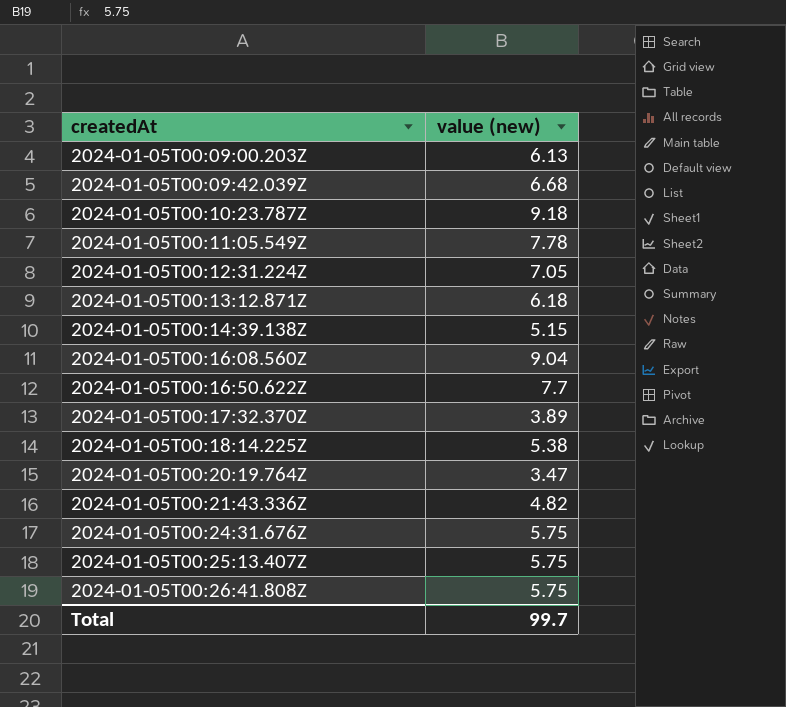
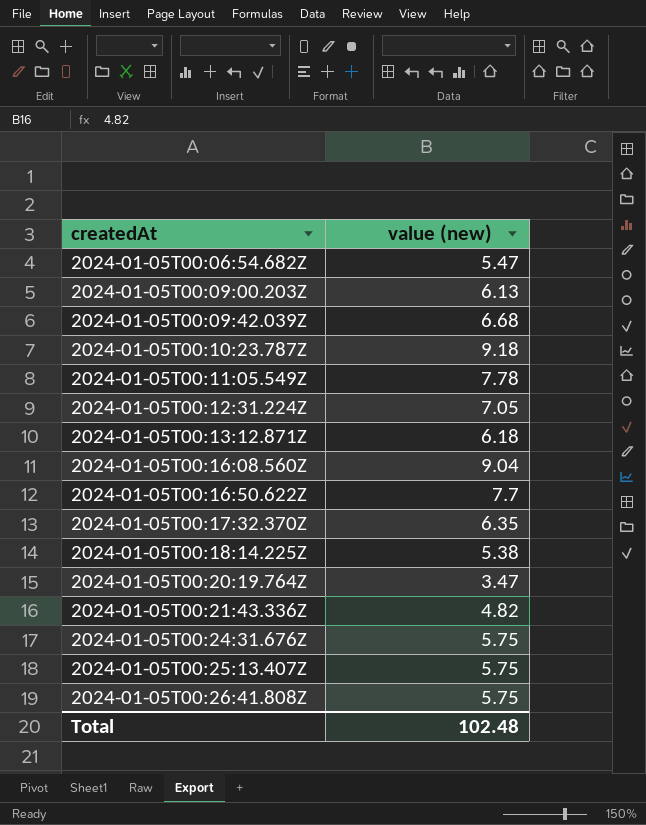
row 2024-01-05T00:14:39.138Z: 5.15 -> none
row 2024-01-05T00:06:54.682Z: none -> 5.47
2024-01-05T00:17:32.370Z | value (new): 3.89 -> 6.35
Total | value (new): 99.7 -> 102.48

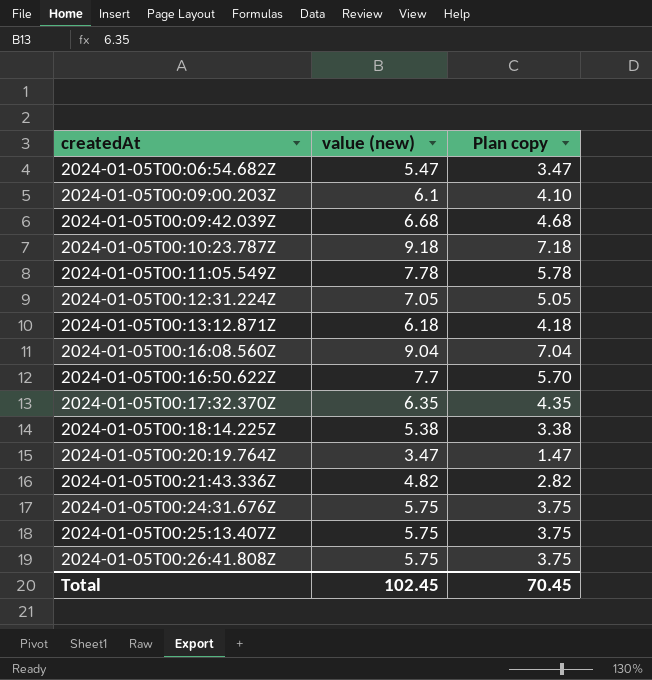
column Plan copy | formula: none -> [value (new)] - 2
2024-01-05T00:09:00.203Z | value (new): 6.13 -> 6.1
Total | value (new): 102.48 -> 102.45

